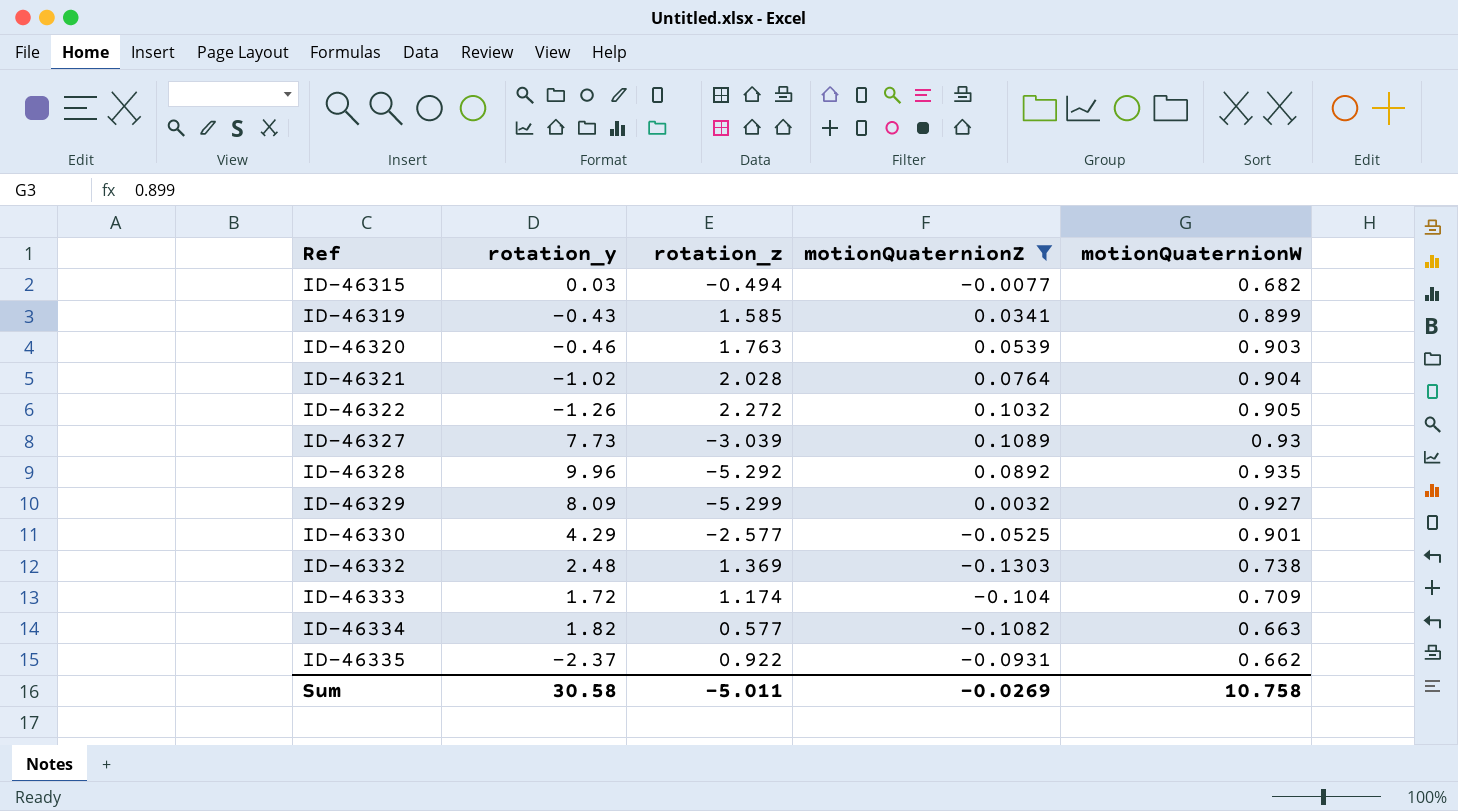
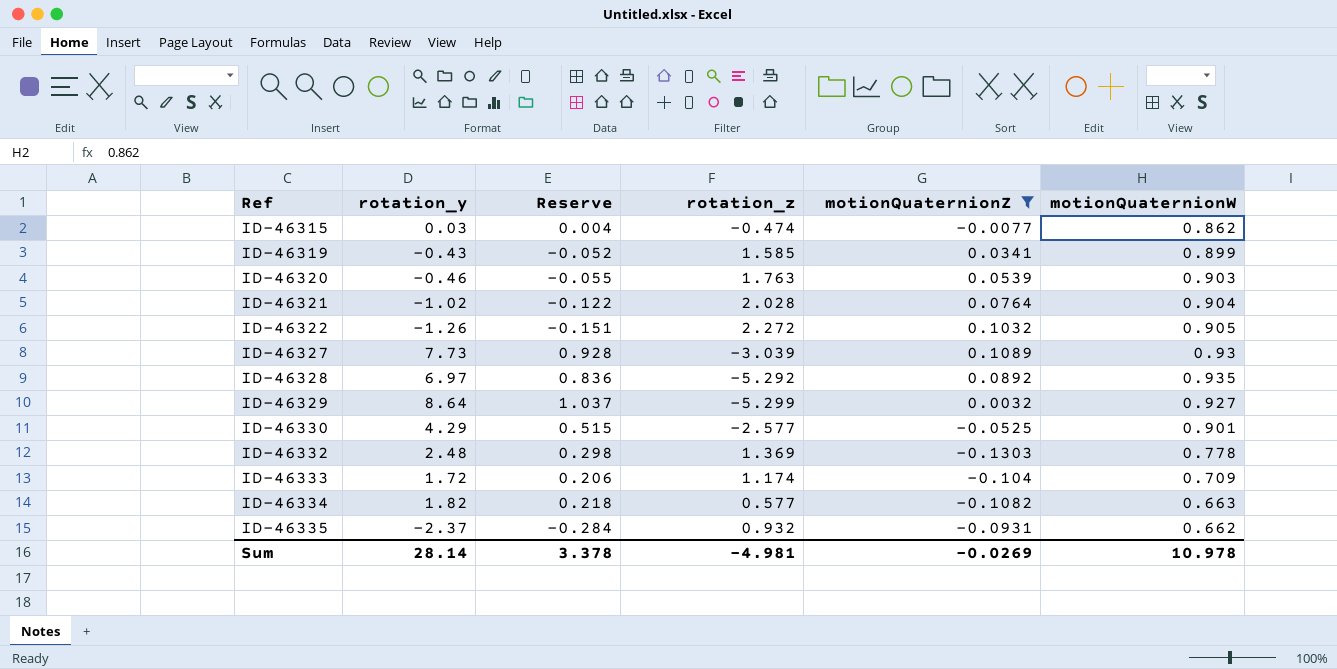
column Reserve | formula: none -> [rotation_y] * 0.12
ID-46315 | rotation_z: -0.494 -> -0.474
ID-46315 | motionQuaternionW: 0.682 -> 0.862
ID-46328 | rotation_y: 9.96 -> 6.97
ID-46329 | rotation_y: 8.09 -> 8.64
ID-46332 | motionQuaternionW: 0.738 -> 0.778
ID-46335 | rotation_z: 0.922 -> 0.932
Sum | rotation_y: 30.58 -> 28.14
Sum | rotation_z: -5.011 -> -4.981
Sum | motionQuaternionW: 10.758 -> 10.978

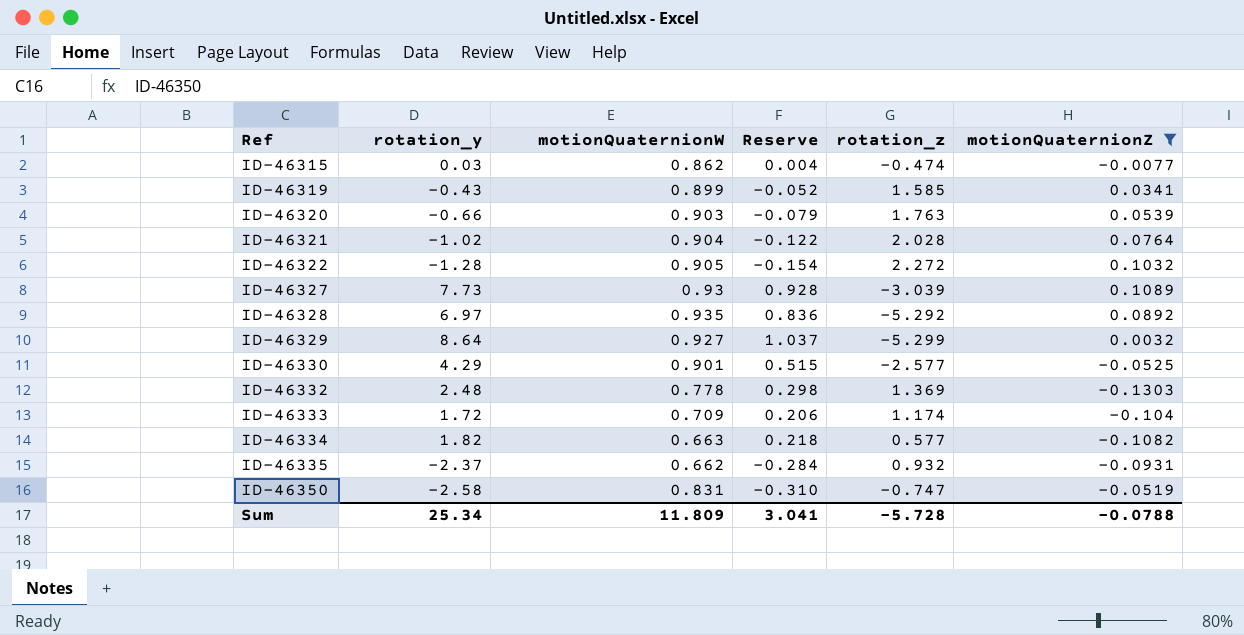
column motionQuaternionW | position: 6 -> 3
ID-46320 | rotation_y: -0.46 -> -0.66
ID-46320 | Reserve: -0.055 -> -0.079
ID-46322 | rotation_y: -1.26 -> -1.28
ID-46322 | Reserve: -0.151 -> -0.154
row ID-46350: none -> -2.58 | 0.831 | -0.310 | -0.747 | -0.0519
Sum | rotation_y: 28.14 -> 25.34
Sum | motionQuaternionW: 10.978 -> 11.809
Sum | Reserve: 3.378 -> 3.041
Sum | rotation_z: -4.981 -> -5.728
Sum | motionQuaternionZ: -0.0269 -> -0.0788

